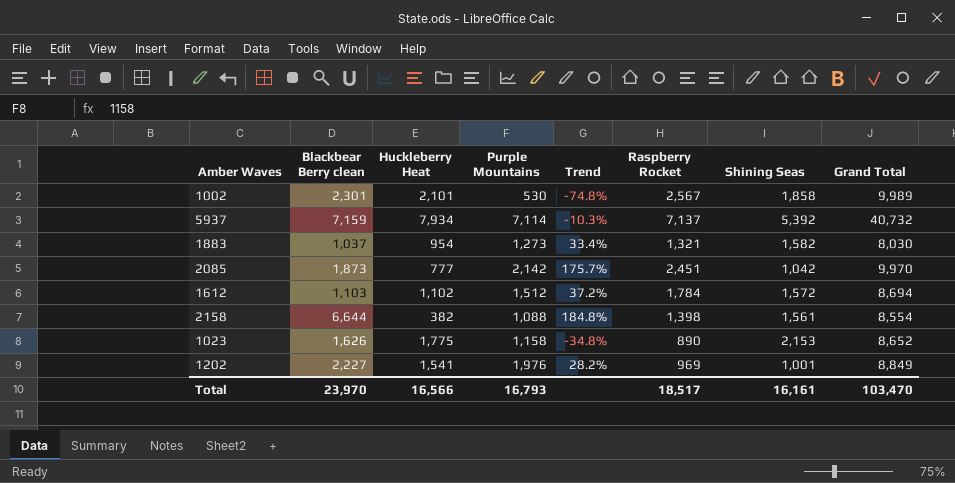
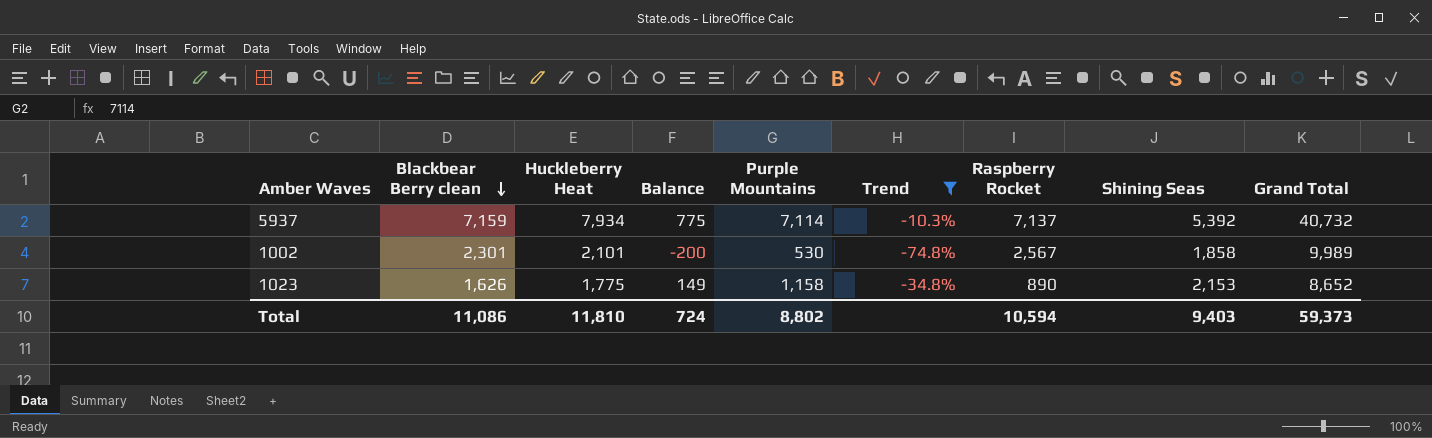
filter: none -> Trend <= -10.3%
row order: none -> Blackbear Berry clean descending
column Balance | formula: none -> [Huckleberry Heat] - [Blackbear Berry clean]
Total | Blackbear Berry clean: 23,970 -> 11,086
Total | Huckleberry Heat: 16,566 -> 11,810
Total | Purple Mountains: 16,793 -> 8,802
Total | Raspberry Rocket: 18,517 -> 10,594
Total | Shining Seas: 16,161 -> 9,403
Total | Grand Total: 103,470 -> 59,373

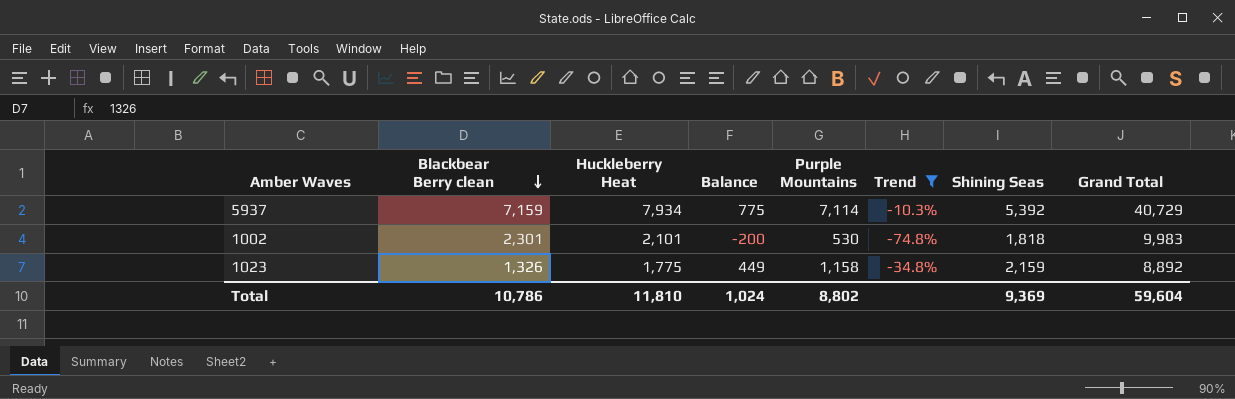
column Raspberry Rocket | position: 7 -> none
5937 | Grand Total: 40,732 -> 40,729
1002 | Shining Seas: 1,858 -> 1,818
1002 | Grand Total: 9,989 -> 9,983
1023 | Blackbear Berry clean: 1,626 -> 1,326
1023 | Balance: 149 -> 449
1023 | Shining Seas: 2,153 -> 2,159
1023 | Grand Total: 8,652 -> 8,892
Total | Blackbear Berry clean: 11,086 -> 10,786
Total | Balance: 724 -> 1,024
Total | Shining Seas: 9,403 -> 9,369
Total | Grand Total: 59,373 -> 59,604

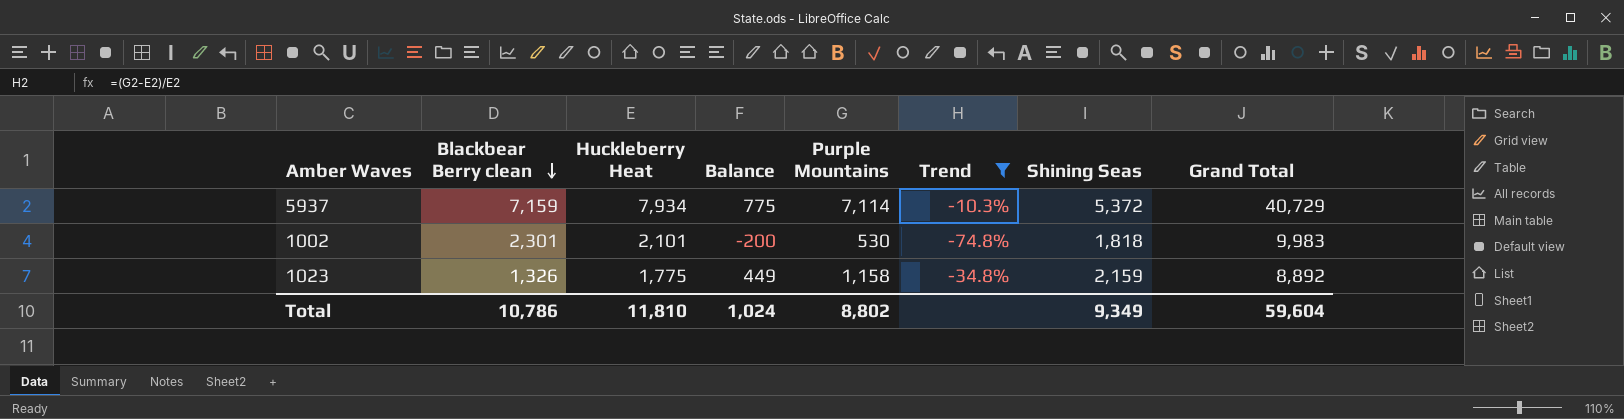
5937 | Shining Seas: 5,392 -> 5,372
Total | Shining Seas: 9,369 -> 9,349

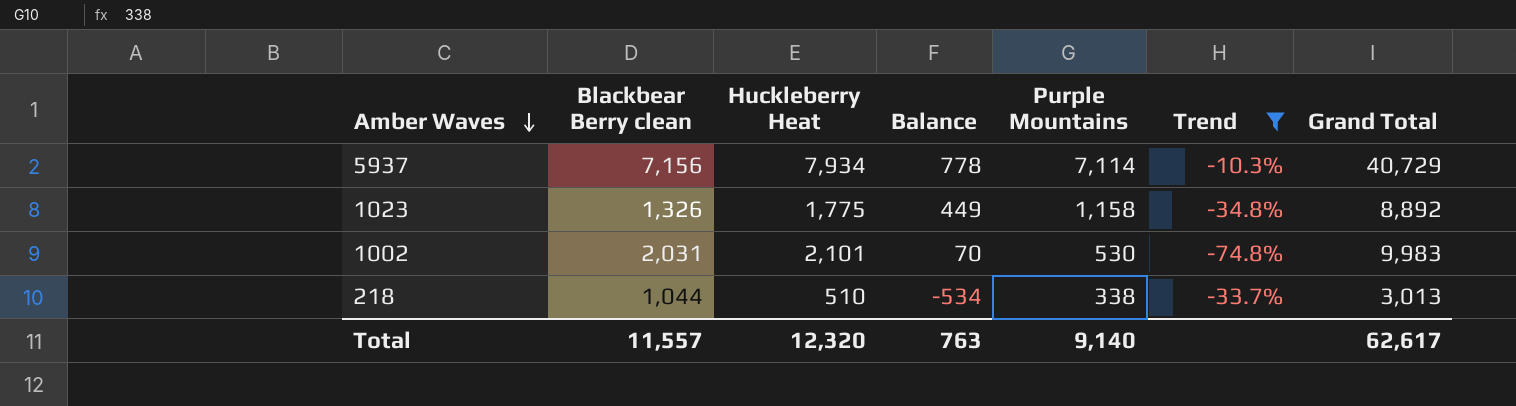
row order: Blackbear Berry clean descending -> Amber Waves descending
column Shining Seas | position: 7 -> none
5937 | Blackbear Berry clean: 7,159 -> 7,156
5937 | Balance: 775 -> 778
1002 | Blackbear Berry clean: 2,301 -> 2,031
1002 | Balance: -200 -> 70
row 218: none -> 1,044 | 510 | -534 | 338 | -33.7% | 3,013
Total | Blackbear Berry clean: 10,786 -> 11,557
Total | Huckleberry Heat: 11,810 -> 12,320
Total | Balance: 1,024 -> 763
Total | Purple Mountains: 8,802 -> 9,140
Total | Grand Total: 59,604 -> 62,617

